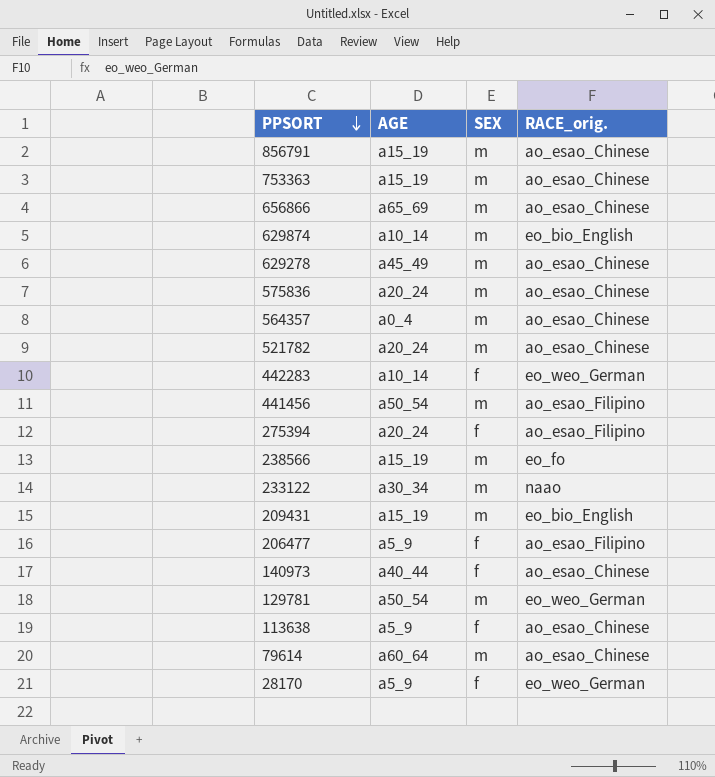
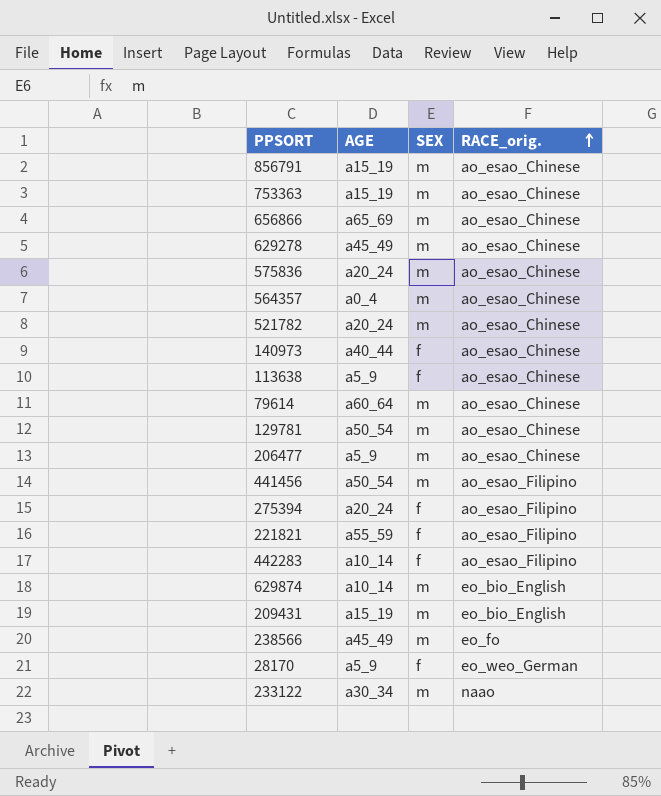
row order: PPSORT descending -> RACE_orig. ascending
129781 | RACE_orig.: eo_weo_German -> ao_esao_Chinese
206477 | SEX: f -> m
206477 | RACE_orig.: ao_esao_Filipino -> ao_esao_Chinese
row 221821: none -> a55_59 | f | ao_esao_Filipino
442283 | RACE_orig.: eo_weo_German -> ao_esao_Filipino
238566 | AGE: a15_19 -> a45_49

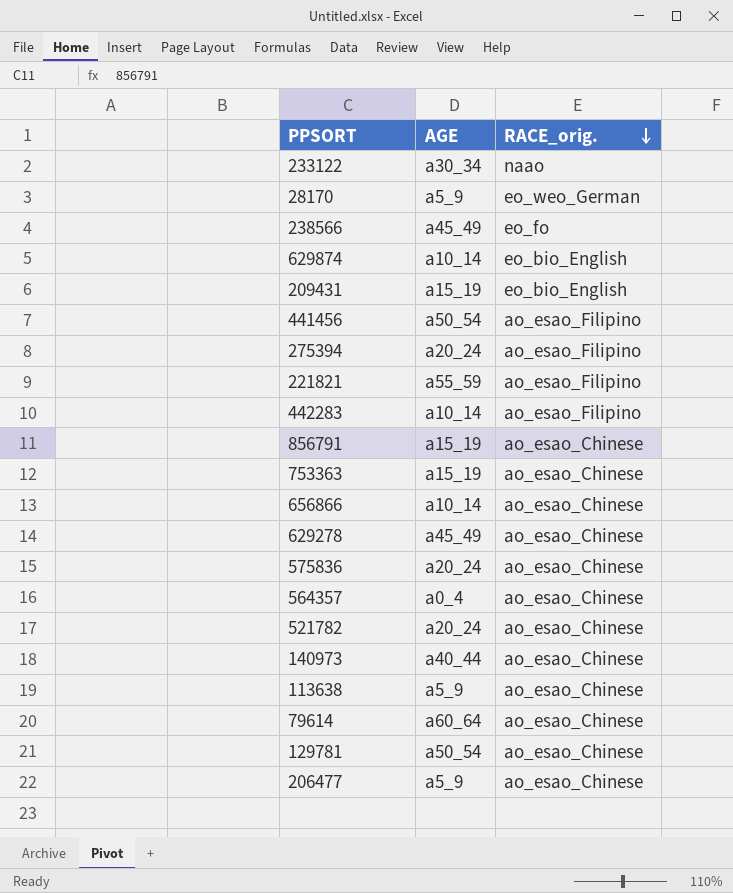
row order: RACE_orig. ascending -> RACE_orig. descending
column SEX | position: 3 -> none
656866 | AGE: a65_69 -> a10_14

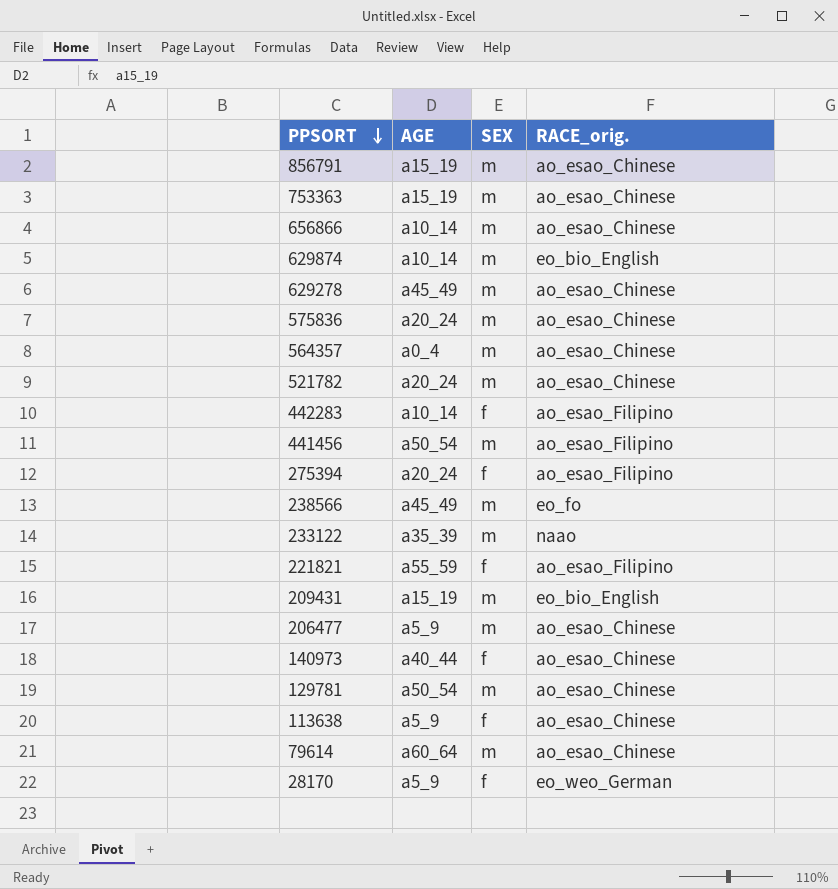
row order: RACE_orig. descending -> PPSORT descending
column SEX | position: none -> 3
233122 | AGE: a30_34 -> a35_39

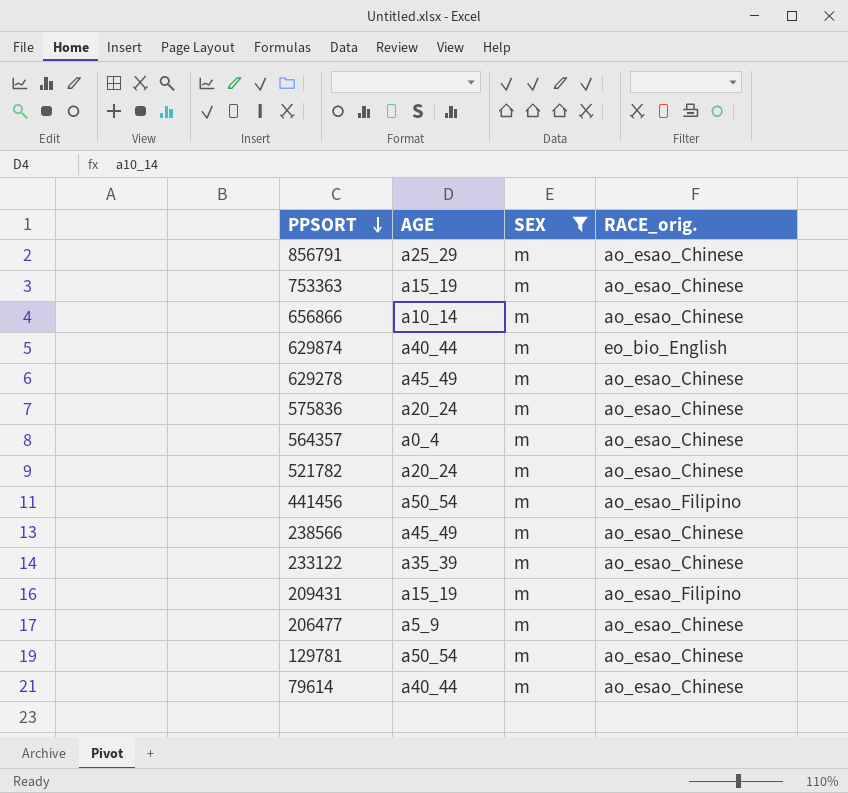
filter: none -> SEX = m
856791 | AGE: a15_19 -> a25_29
629874 | AGE: a10_14 -> a40_44
238566 | RACE_orig.: eo_fo -> ao_esao_Chinese
233122 | RACE_orig.: naao -> ao_esao_Chinese
209431 | RACE_orig.: eo_bio_English -> ao_esao_Filipino
79614 | AGE: a60_64 -> a40_44

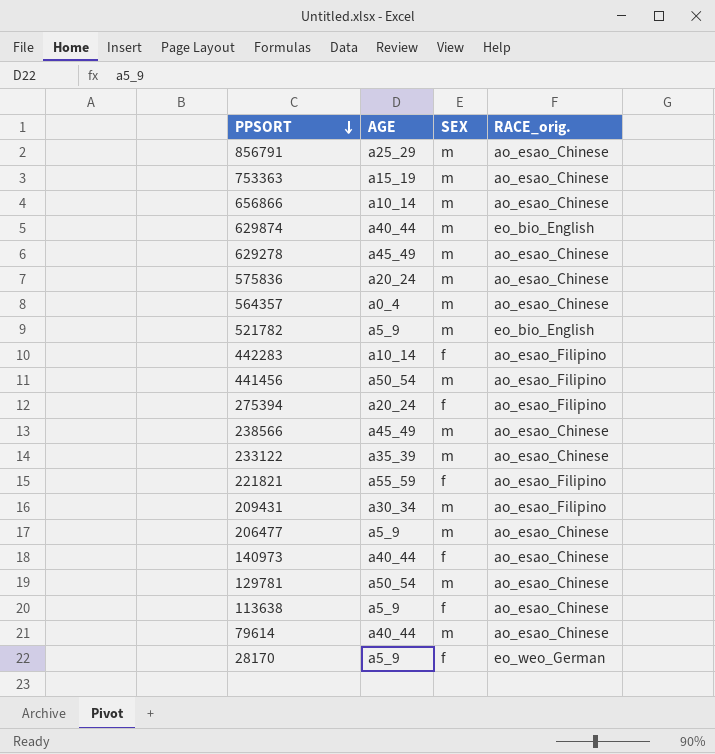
filter: SEX = m -> none
521782 | AGE: a20_24 -> a5_9
521782 | RACE_orig.: ao_esao_Chinese -> eo_bio_English
209431 | AGE: a15_19 -> a30_34

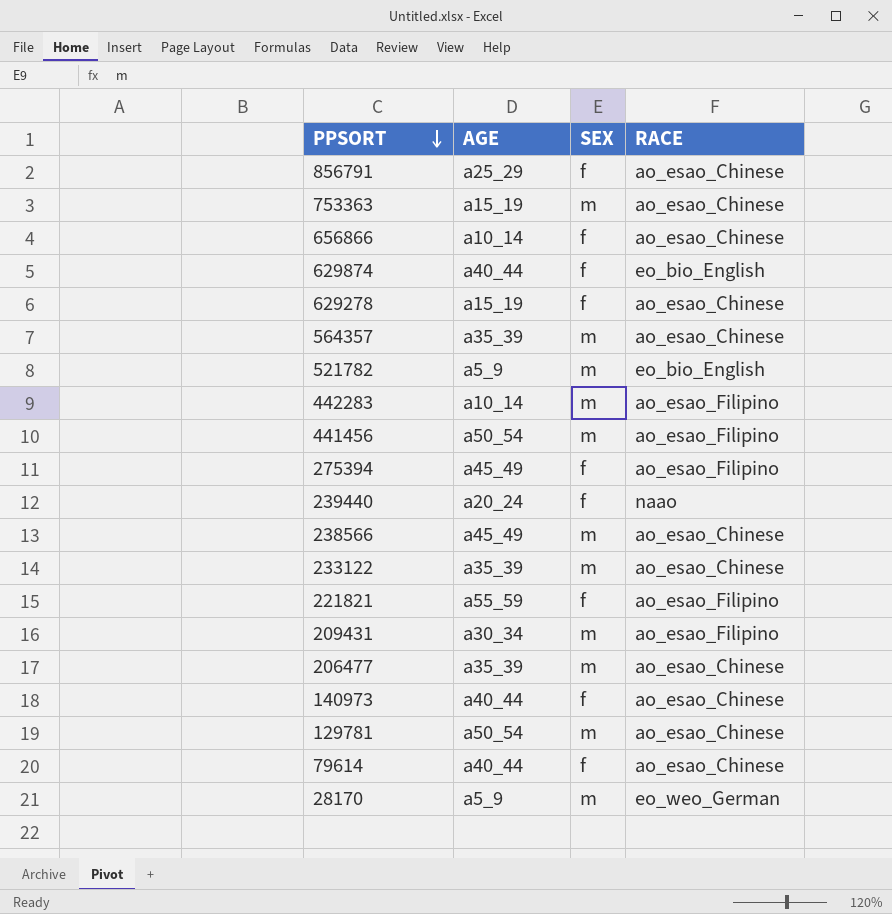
column name: RACE_orig. -> RACE
row 575836: a20_24 | m | ao_esao_Chinese -> none
row 113638: a5_9 | f | ao_esao_Chinese -> none
856791 | SEX: m -> f
656866 | SEX: m -> f
629874 | SEX: m -> f
629278 | AGE: a45_49 -> a15_19
629278 | SEX: m -> f
564357 | AGE: a0_4 -> a35_39
442283 | SEX: f -> m
275394 | AGE: a20_24 -> a45_49
row 239440: none -> a20_24 | f | naao
206477 | AGE: a5_9 -> a35_39
79614 | SEX: m -> f
28170 | SEX: f -> m

